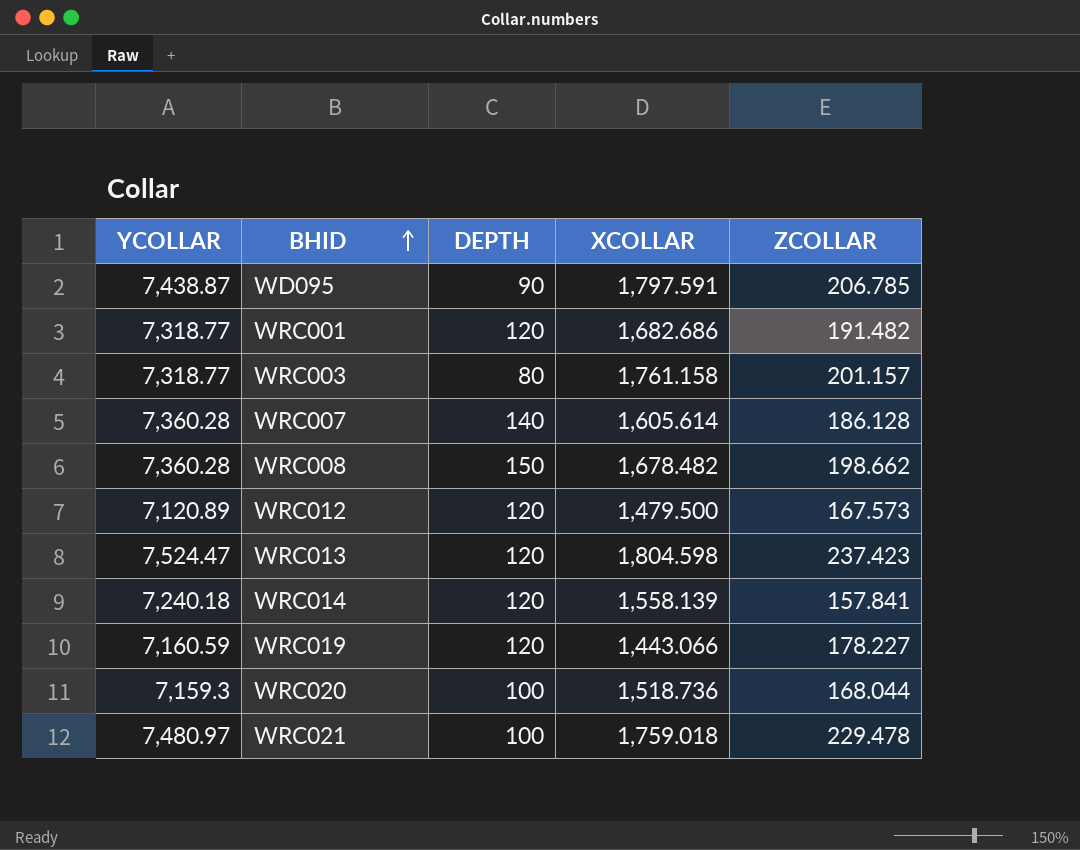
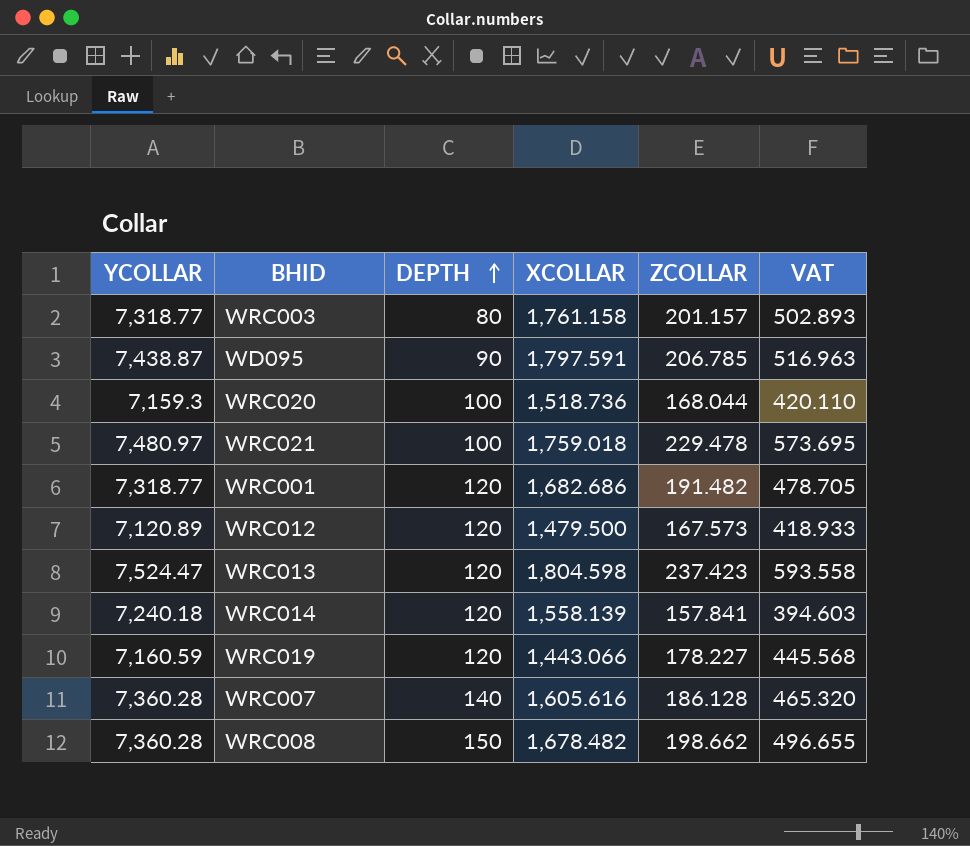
row order: BHID ascending -> DEPTH ascending
column VAT | formula: none -> [ZCOLLAR] * 2.5
WRC007 | XCOLLAR: 1,605.614 -> 1,605.616

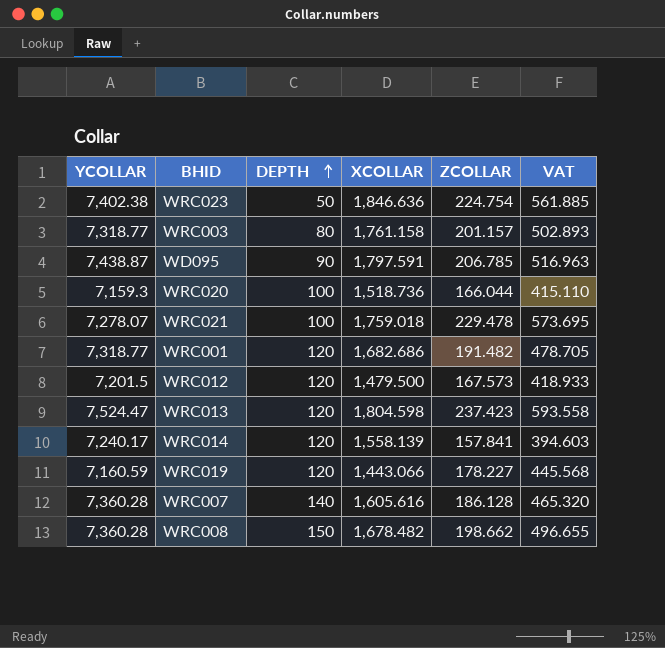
row WRC023: none -> 7,402.38 | 50 | 1,846.636 | 224.754 | 561.885
WRC020 | ZCOLLAR: 168.044 -> 166.044
WRC020 | VAT: 420.110 -> 415.110
WRC021 | YCOLLAR: 7,480.97 -> 7,278.07
WRC012 | YCOLLAR: 7,120.89 -> 7,201.5
WRC014 | YCOLLAR: 7,240.18 -> 7,240.17

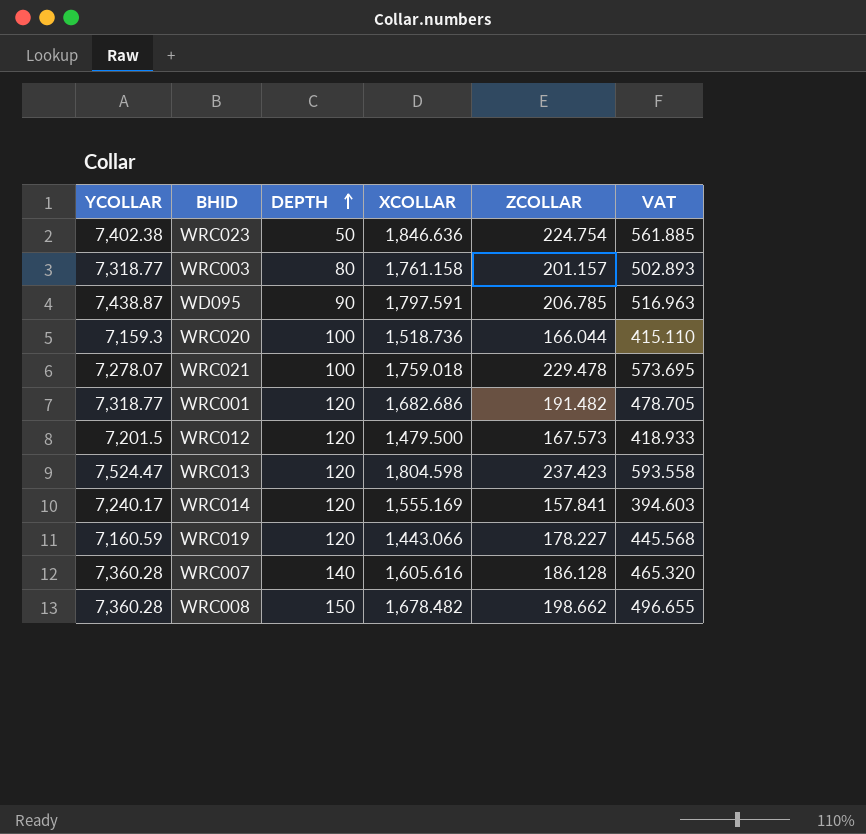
WRC014 | XCOLLAR: 1,558.139 -> 1,555.169

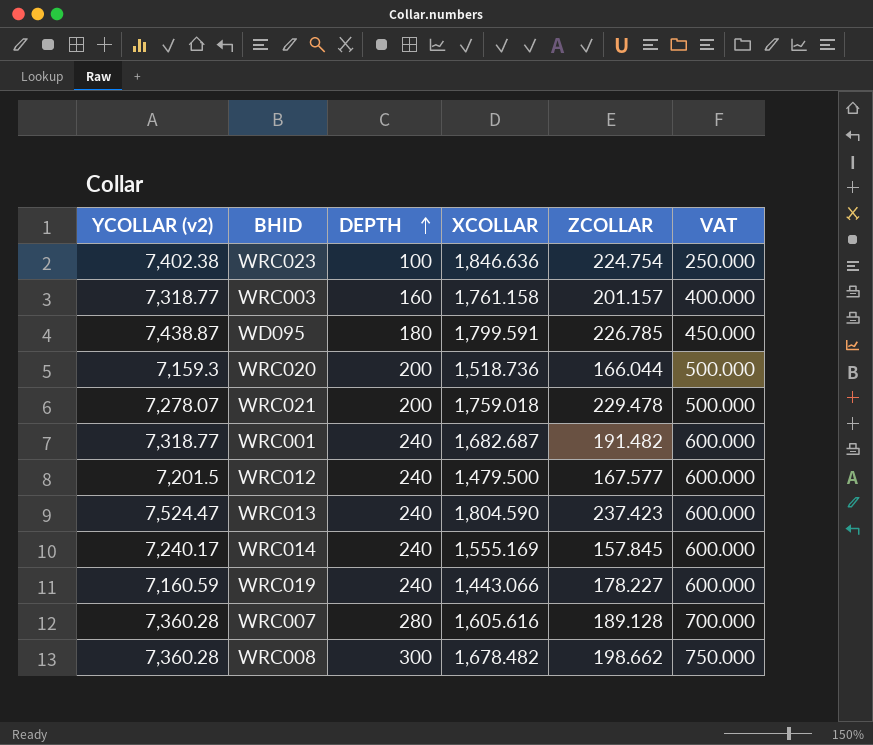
column name: YCOLLAR -> YCOLLAR (v2)
column VAT | formula: [ZCOLLAR] * 2.5 -> [DEPTH] * 2.5
WRC023 | DEPTH: 50 -> 100
WRC003 | DEPTH: 80 -> 160
WD095 | DEPTH: 90 -> 180
WD095 | XCOLLAR: 1,797.591 -> 1,799.591
WD095 | ZCOLLAR: 206.785 -> 226.785
WRC020 | DEPTH: 100 -> 200
WRC021 | DEPTH: 100 -> 200
WRC001 | DEPTH: 120 -> 240
WRC001 | XCOLLAR: 1,682.686 -> 1,682.687
WRC012 | DEPTH: 120 -> 240
WRC012 | ZCOLLAR: 167.573 -> 167.577
WRC013 | DEPTH: 120 -> 240
WRC013 | XCOLLAR: 1,804.598 -> 1,804.590
WRC014 | DEPTH: 120 -> 240
WRC014 | ZCOLLAR: 157.841 -> 157.845
WRC019 | DEPTH: 120 -> 240
WRC007 | DEPTH: 140 -> 280
WRC007 | ZCOLLAR: 186.128 -> 189.128
WRC008 | DEPTH: 150 -> 300

